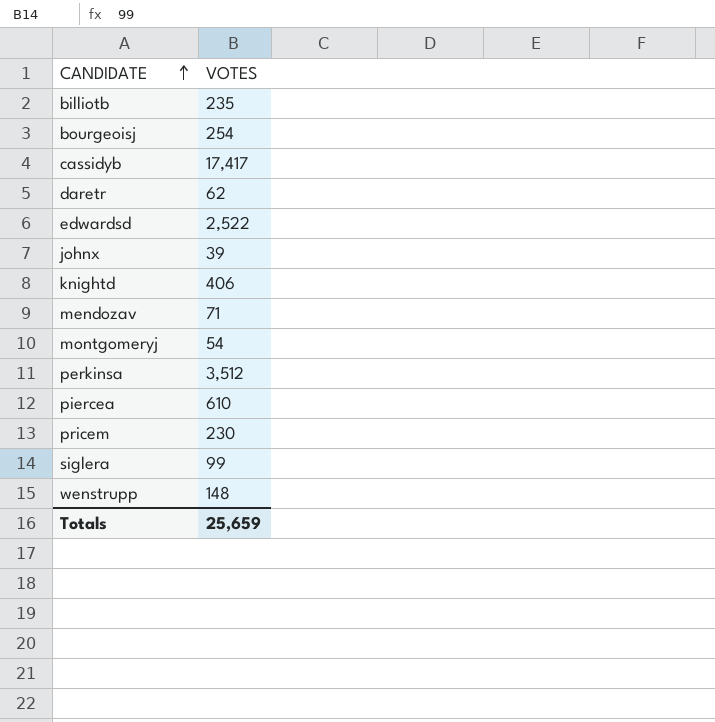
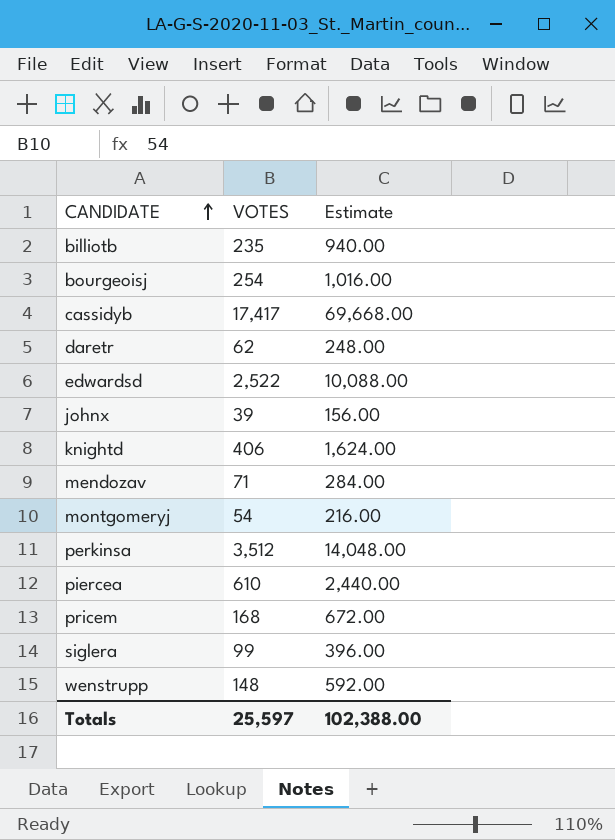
column Estimate | formula: none -> [VOTES] * 4
pricem | VOTES: 230 -> 168
Totals | VOTES: 25,659 -> 25,597

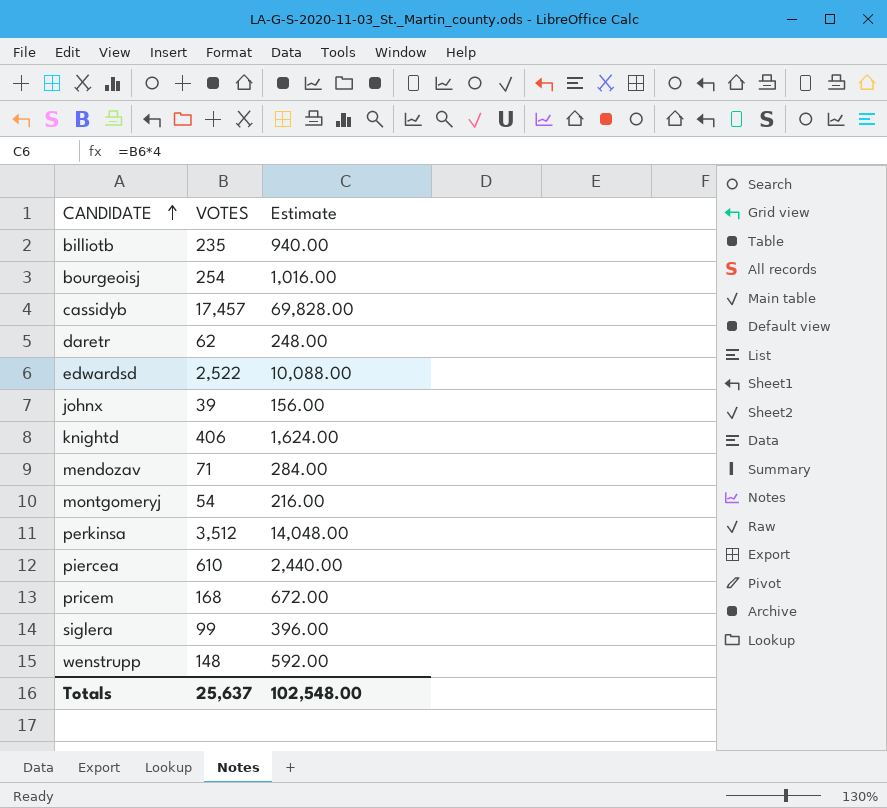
cassidyb | VOTES: 17,417 -> 17,457
cassidyb | Estimate: 69,668.00 -> 69,828.00
Totals | VOTES: 25,597 -> 25,637
Totals | Estimate: 102,388.00 -> 102,548.00

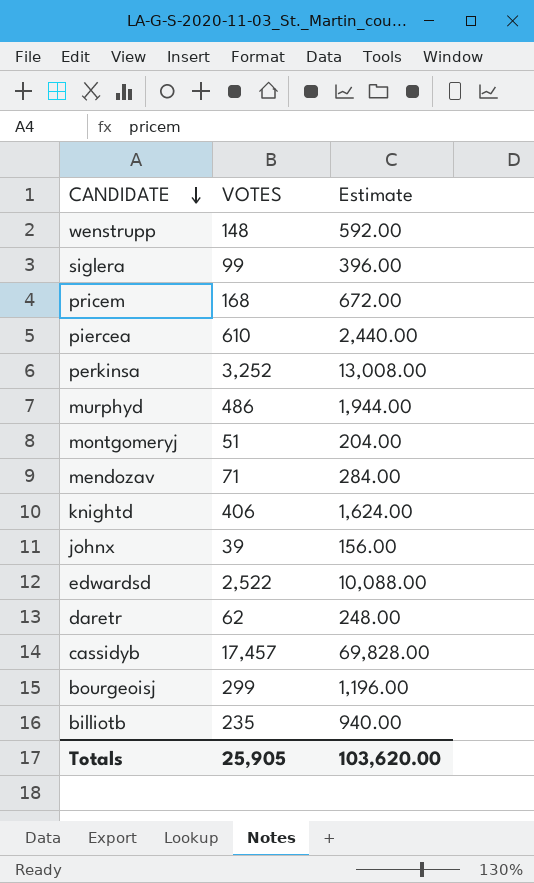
row order: CANDIDATE ascending -> CANDIDATE descending
perkinsa | VOTES: 3,512 -> 3,252
perkinsa | Estimate: 14,048.00 -> 13,008.00
row murphyd: none -> 486 | 1,944.00
montgomeryj | VOTES: 54 -> 51
montgomeryj | Estimate: 216.00 -> 204.00
bourgeoisj | VOTES: 254 -> 299
bourgeoisj | Estimate: 1,016.00 -> 1,196.00
Totals | VOTES: 25,637 -> 25,905
Totals | Estimate: 102,548.00 -> 103,620.00

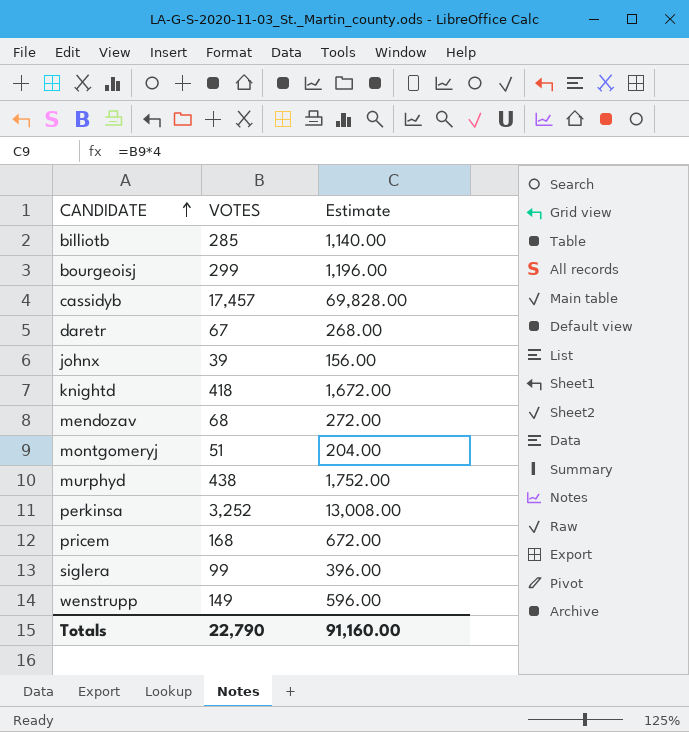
row order: CANDIDATE descending -> CANDIDATE ascending
row piercea: 610 | 2,440.00 -> none
row edwardsd: 2,522 | 10,088.00 -> none
billiotb | VOTES: 235 -> 285
billiotb | Estimate: 940.00 -> 1,140.00
daretr | VOTES: 62 -> 67
daretr | Estimate: 248.00 -> 268.00
knightd | VOTES: 406 -> 418
knightd | Estimate: 1,624.00 -> 1,672.00
mendozav | VOTES: 71 -> 68
mendozav | Estimate: 284.00 -> 272.00
murphyd | VOTES: 486 -> 438
murphyd | Estimate: 1,944.00 -> 1,752.00
wenstrupp | VOTES: 148 -> 149
wenstrupp | Estimate: 592.00 -> 596.00
Totals | VOTES: 25,905 -> 22,790
Totals | Estimate: 103,620.00 -> 91,160.00

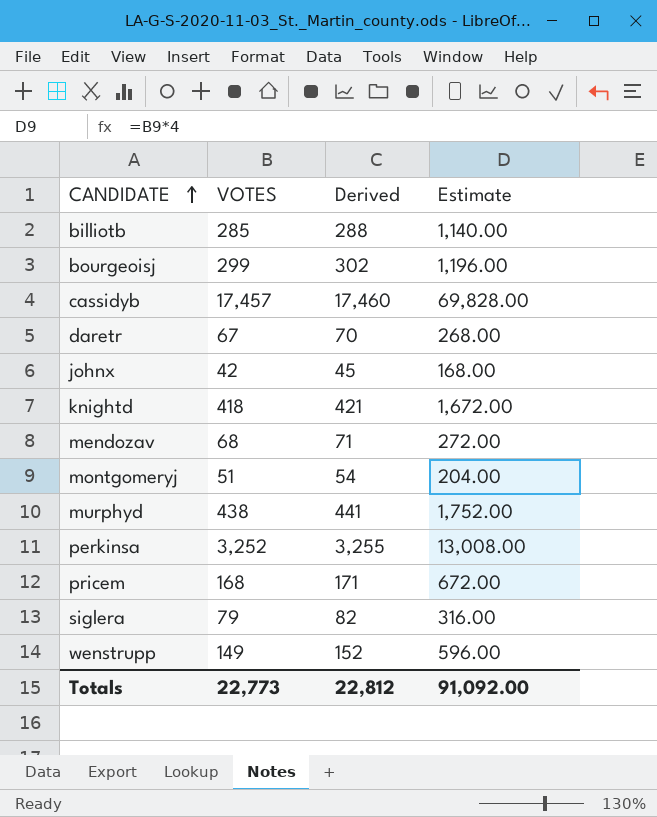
column Derived | formula: none -> [VOTES] + 3
johnx | VOTES: 39 -> 42
johnx | Estimate: 156.00 -> 168.00
siglera | VOTES: 99 -> 79
siglera | Estimate: 396.00 -> 316.00
Totals | VOTES: 22,790 -> 22,773
Totals | Estimate: 91,160.00 -> 91,092.00

